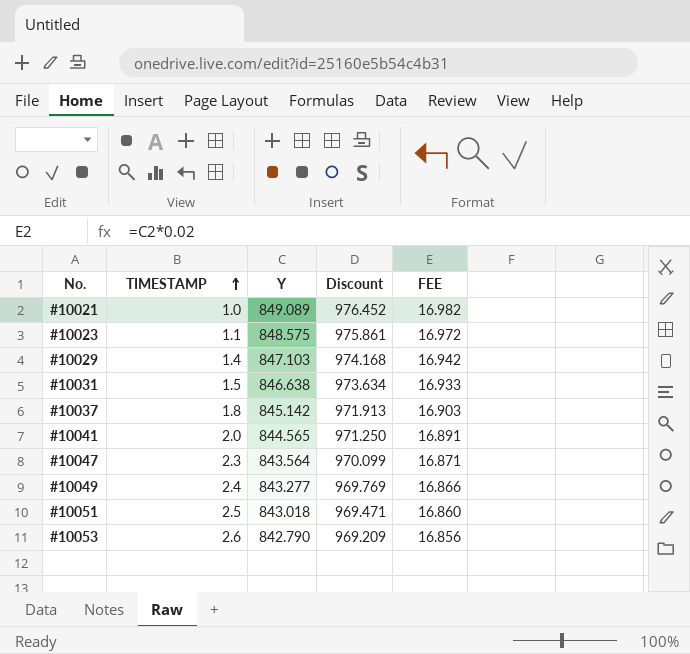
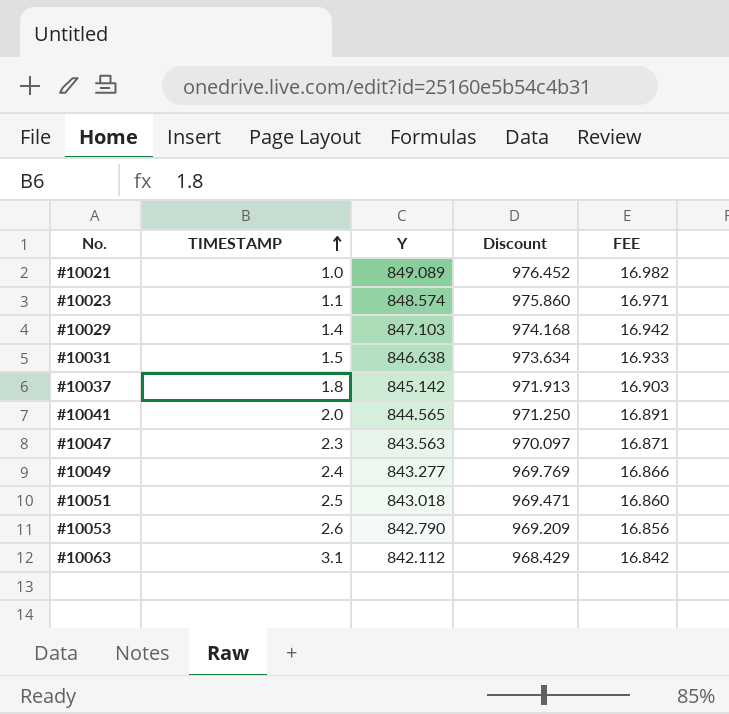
#10023 | Y: 848.575 -> 848.574
#10023 | Discount: 975.861 -> 975.860
#10023 | FEE: 16.972 -> 16.971
#10047 | Y: 843.564 -> 843.563
#10047 | Discount: 970.099 -> 970.097
row #10063: none -> 3.1 | 842.112 | 968.429 | 16.842

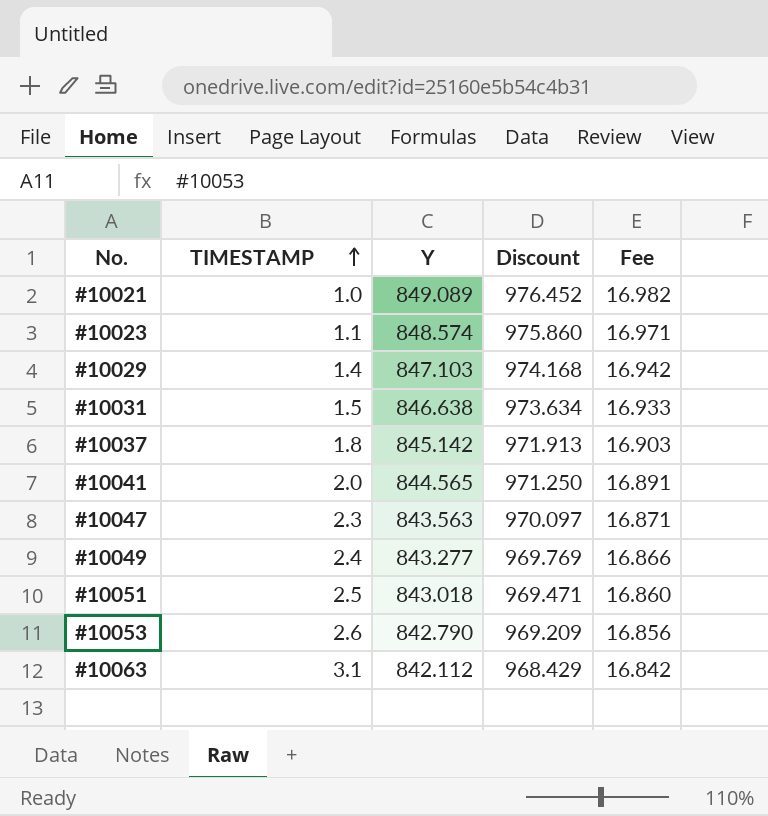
column name: FEE -> Fee

